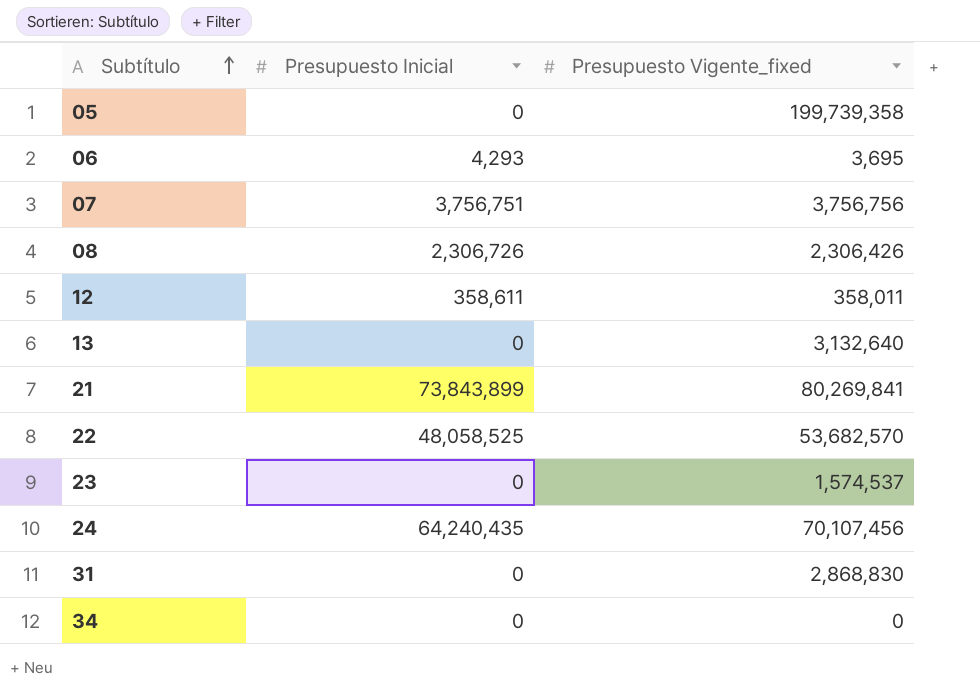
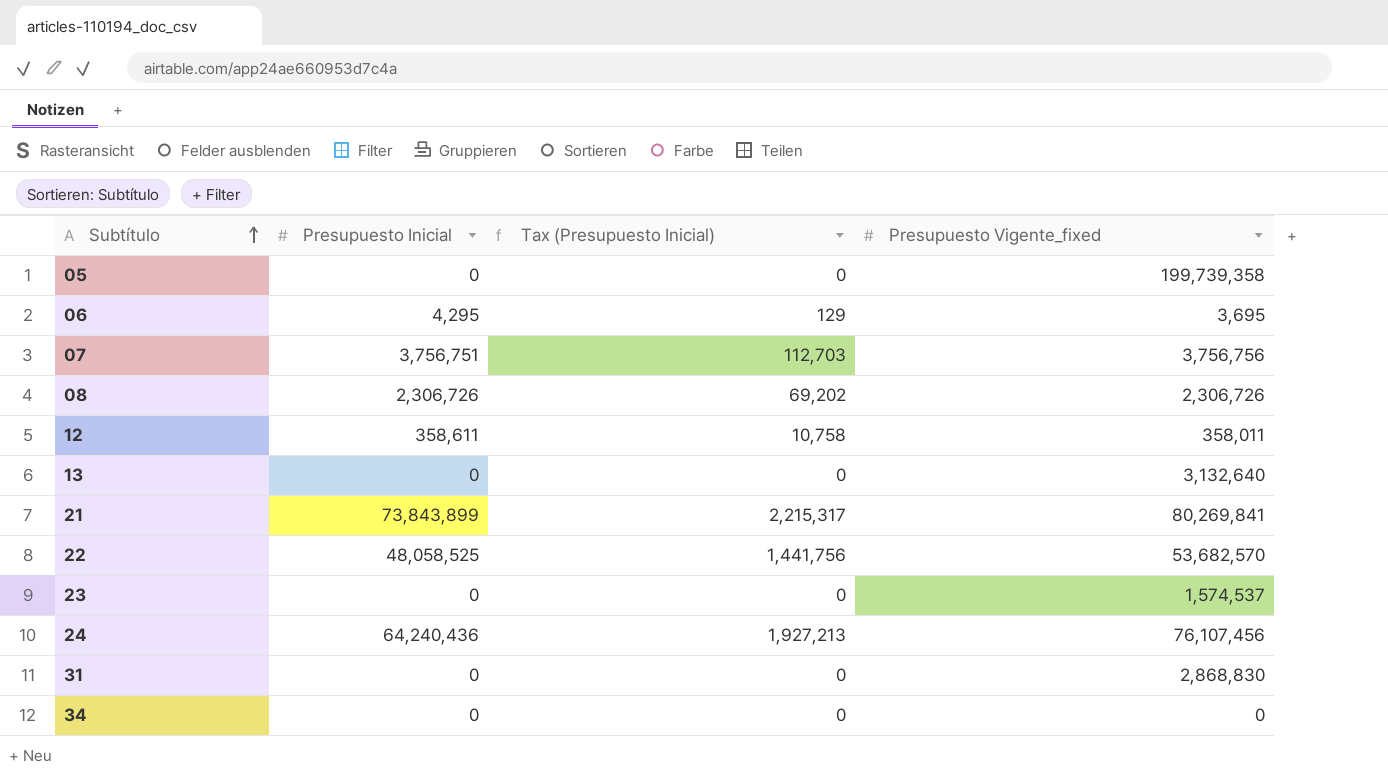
column Tax (Presupuesto Inicial) | formula: none -> [Presupuesto Inicial] * 0.03
06 | Presupuesto Inicial: 4,293 -> 4,295
08 | Presupuesto Vigente_fixed: 2,306,426 -> 2,306,726
24 | Presupuesto Inicial: 64,240,435 -> 64,240,436
24 | Presupuesto Vigente_fixed: 70,107,456 -> 76,107,456

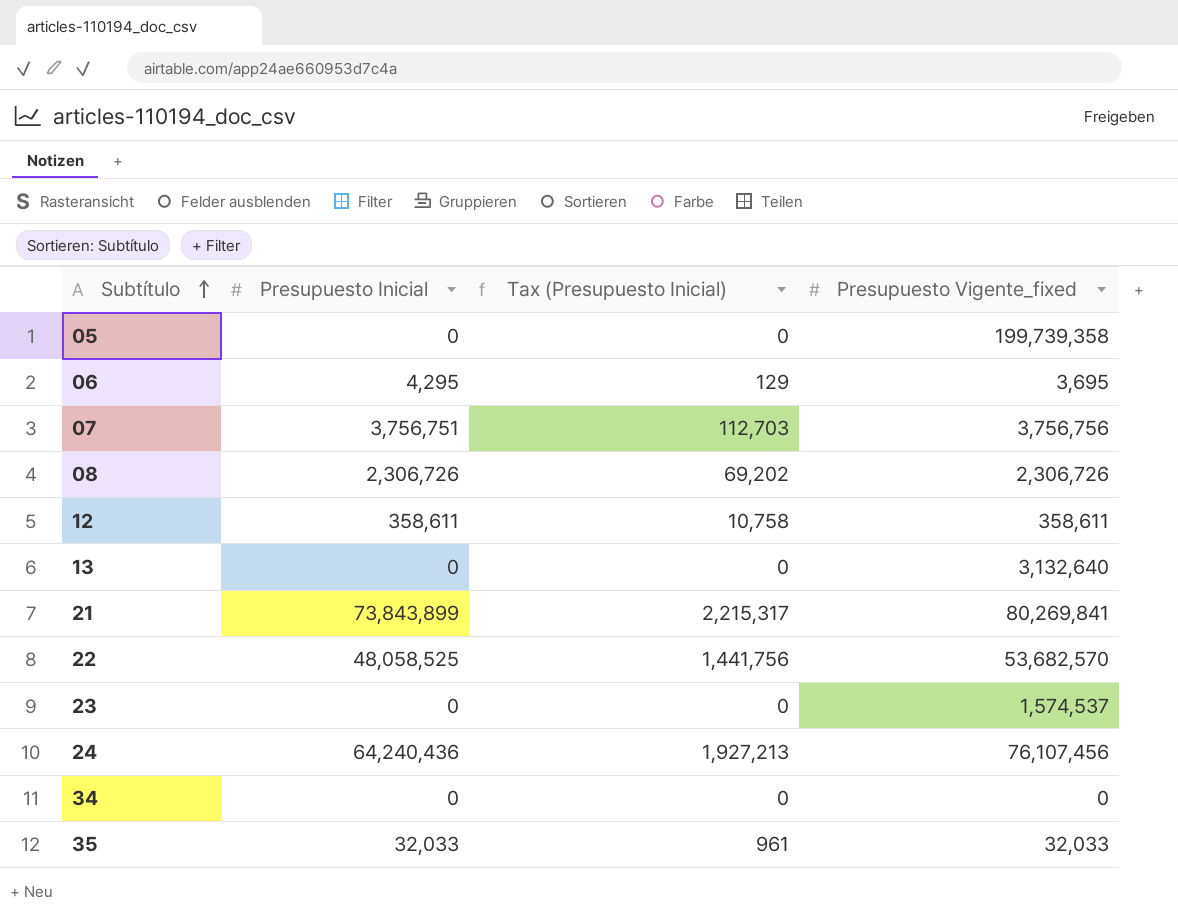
row 31: 0 | 0 | 2,868,830 -> none
12 | Presupuesto Vigente_fixed: 358,011 -> 358,611
row 35: none -> 32,033 | 961 | 32,033

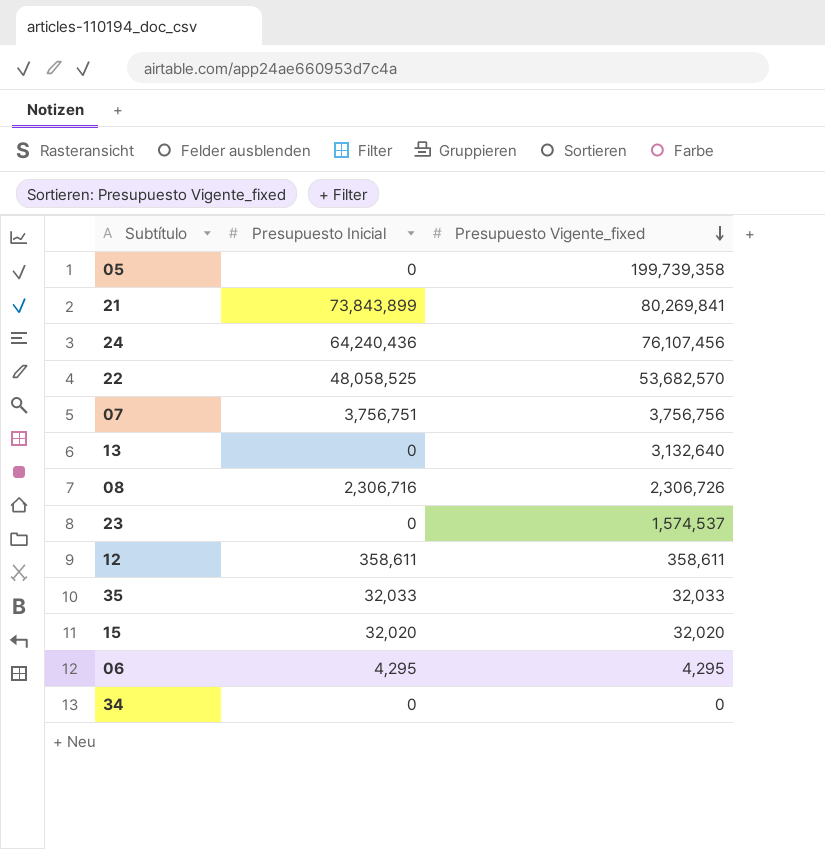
row order: Subtítulo ascending -> Presupuesto Vigente_fixed descending
column Tax (Presupuesto Inicial) | formula: [Presupuesto Inicial] * 0.03 -> none
08 | Presupuesto Inicial: 2,306,726 -> 2,306,716
row 15: none -> 32,020 | 32,020
06 | Presupuesto Vigente_fixed: 3,695 -> 4,295

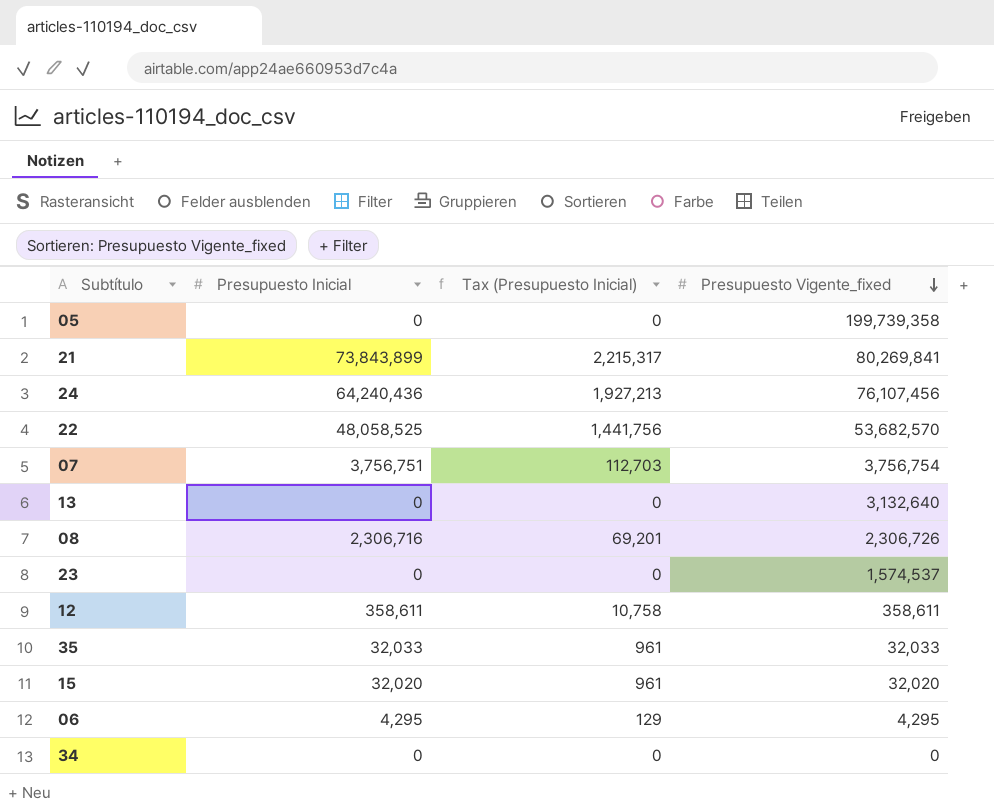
column Tax (Presupuesto Inicial) | formula: none -> [Presupuesto Inicial] * 0.03
07 | Presupuesto Vigente_fixed: 3,756,756 -> 3,756,754

